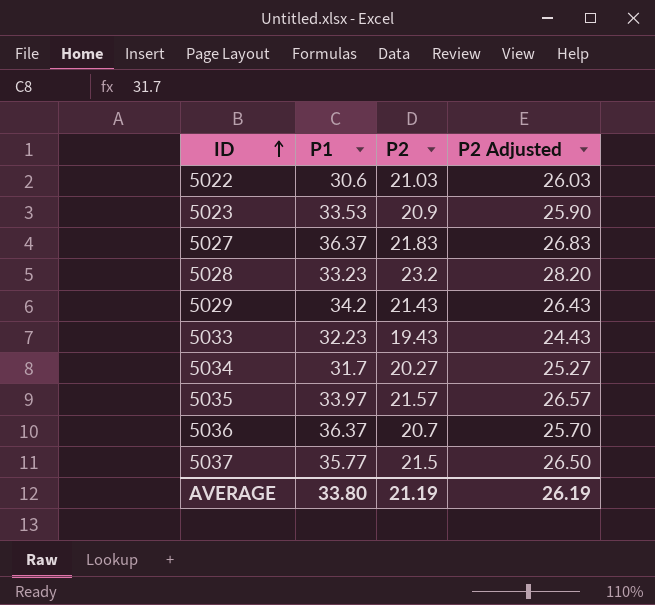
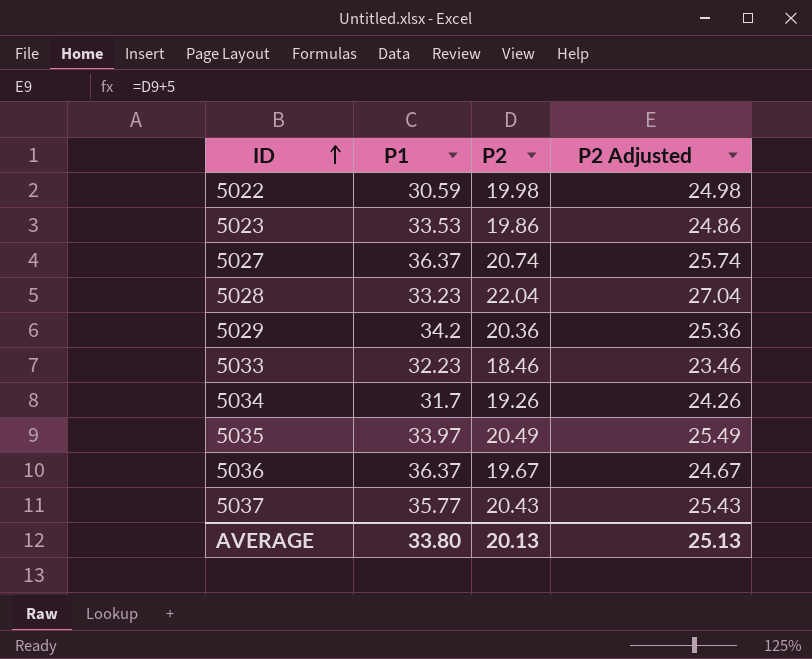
5022 | P1: 30.6 -> 30.59
5022 | P2: 21.03 -> 19.98
5022 | P2 Adjusted: 26.03 -> 24.98
5023 | P2: 20.9 -> 19.86
5023 | P2 Adjusted: 25.90 -> 24.86
5027 | P2: 21.83 -> 20.74
5027 | P2 Adjusted: 26.83 -> 25.74
5028 | P2: 23.2 -> 22.04
5028 | P2 Adjusted: 28.20 -> 27.04
5029 | P2: 21.43 -> 20.36
5029 | P2 Adjusted: 26.43 -> 25.36
5033 | P2: 19.43 -> 18.46
5033 | P2 Adjusted: 24.43 -> 23.46
5034 | P2: 20.27 -> 19.26
5034 | P2 Adjusted: 25.27 -> 24.26
5035 | P2: 21.57 -> 20.49
5035 | P2 Adjusted: 26.57 -> 25.49
5036 | P2: 20.7 -> 19.67
5036 | P2 Adjusted: 25.70 -> 24.67
5037 | P2: 21.5 -> 20.43
5037 | P2 Adjusted: 26.50 -> 25.43
AVERAGE | P2: 21.19 -> 20.13
AVERAGE | P2 Adjusted: 26.19 -> 25.13

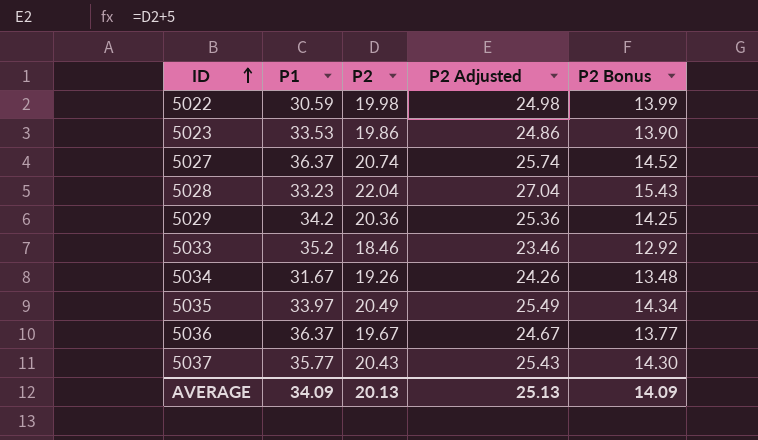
column P2 Bonus | formula: none -> [P2] * 0.7
5033 | P1: 32.23 -> 35.2
5034 | P1: 31.7 -> 31.67
AVERAGE | P1: 33.80 -> 34.09

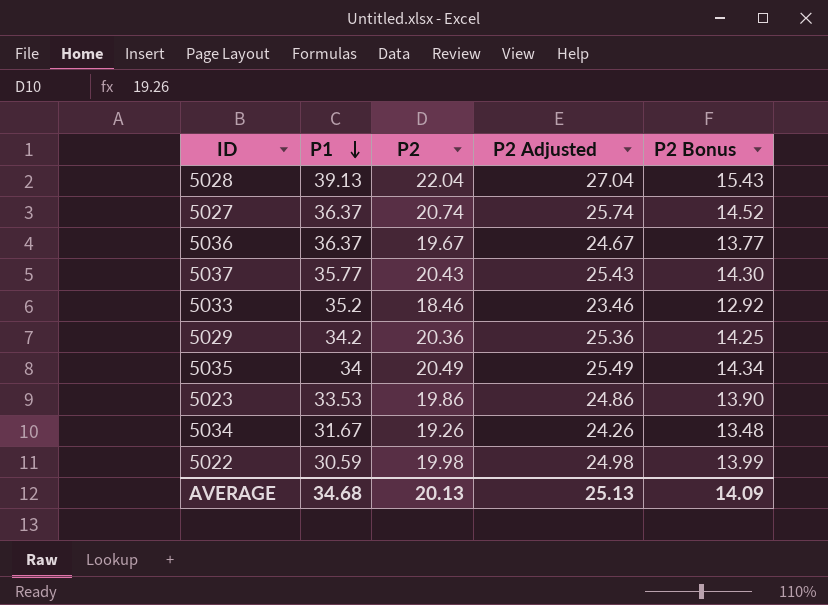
row order: ID ascending -> P1 descending
5028 | P1: 33.23 -> 39.13
5035 | P1: 33.97 -> 34
AVERAGE | P1: 34.09 -> 34.68

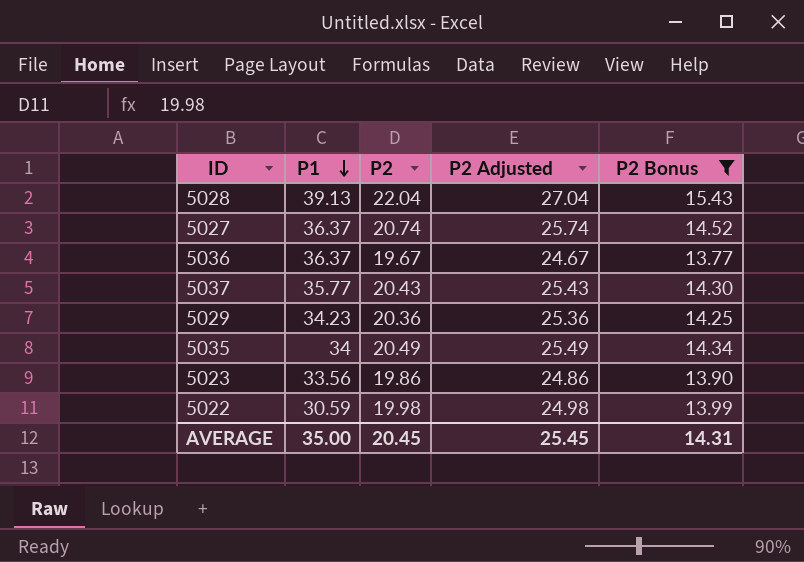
filter: none -> P2 Bonus >= 13.77
5029 | P1: 34.2 -> 34.23
5023 | P1: 33.53 -> 33.56
AVERAGE | P1: 34.68 -> 35.00
AVERAGE | P2: 20.13 -> 20.45
AVERAGE | P2 Adjusted: 25.13 -> 25.45
AVERAGE | P2 Bonus: 14.09 -> 14.31

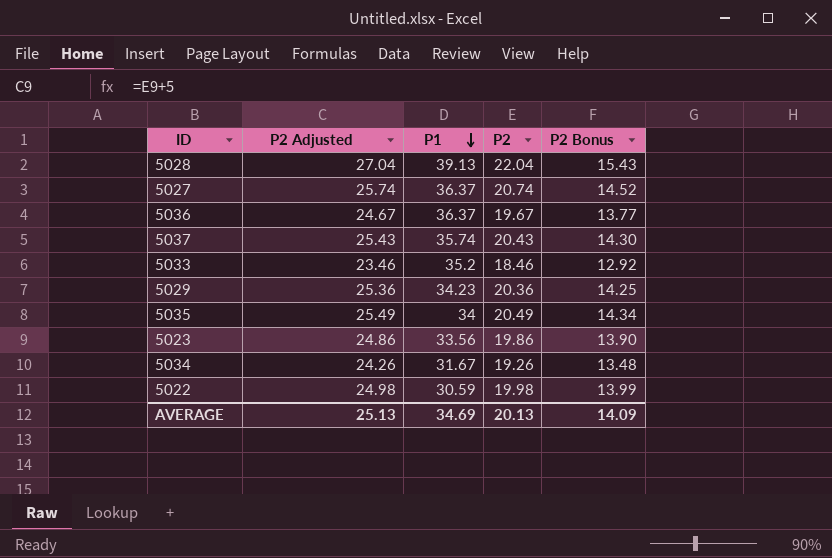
filter: P2 Bonus >= 13.77 -> none
column P2 Adjusted | position: 4 -> 2
5037 | P1: 35.77 -> 35.74
AVERAGE | P2 Adjusted: 25.45 -> 25.13
AVERAGE | P1: 35.00 -> 34.69
AVERAGE | P2: 20.45 -> 20.13
AVERAGE | P2 Bonus: 14.31 -> 14.09

